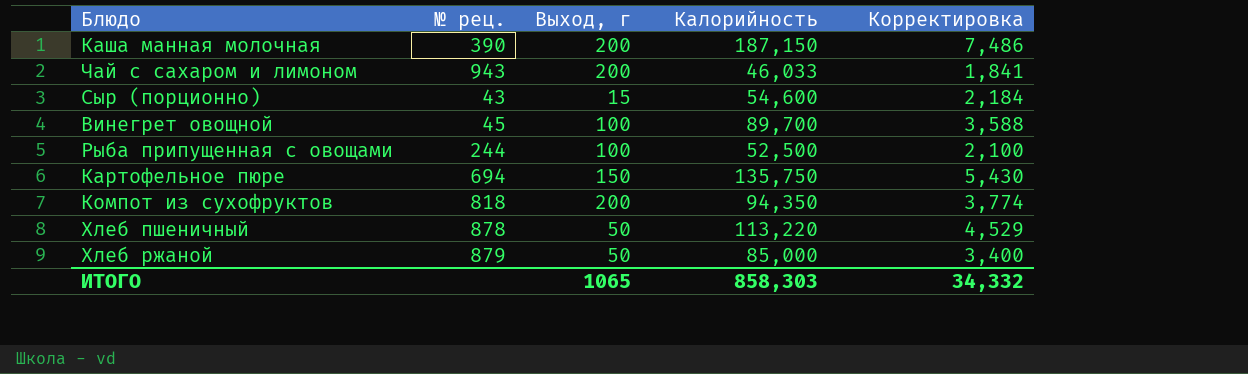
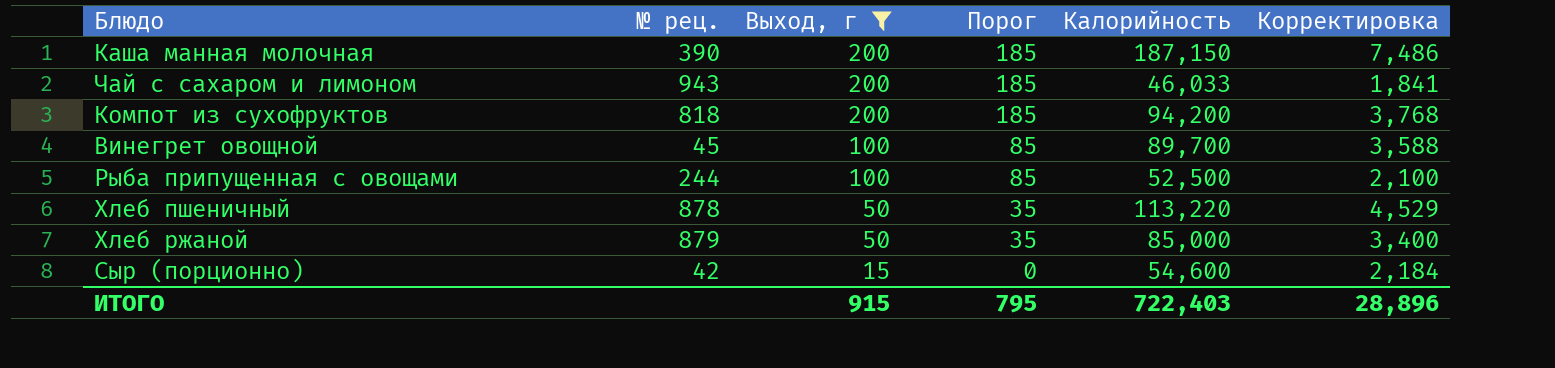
filter: none -> Выход, г != 150
row order: none -> Выход, г descending
column Порог | formula: none -> [Выход, г] - 15
Компот из сухофруктов | Калорийность: 94,350 -> 94,200
Компот из сухофруктов | Корректировка: 3,774 -> 3,768
Сыр (порционно) | № рец.: 43 -> 42
ИТОГО | Выход, г: 1065 -> 915
ИТОГО | Калорийность: 858,303 -> 722,403
ИТОГО | Корректировка: 34,332 -> 28,896

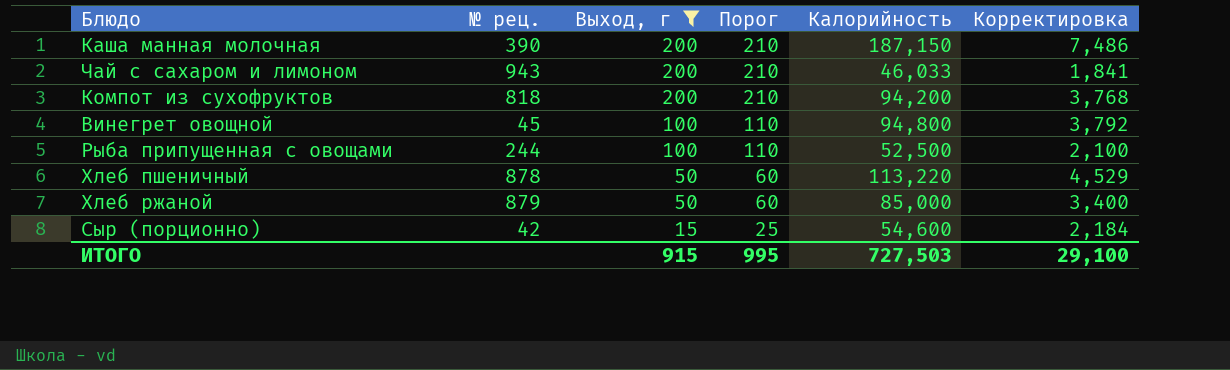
column Порог | formula: [Выход, г] - 15 -> [Выход, г] + 10
Винегрет овощной | Калорийность: 89,700 -> 94,800
Винегрет овощной | Корректировка: 3,588 -> 3,792
ИТОГО | Порог: 795 -> 995
ИТОГО | Калорийность: 722,403 -> 727,503
ИТОГО | Корректировка: 28,896 -> 29,100

